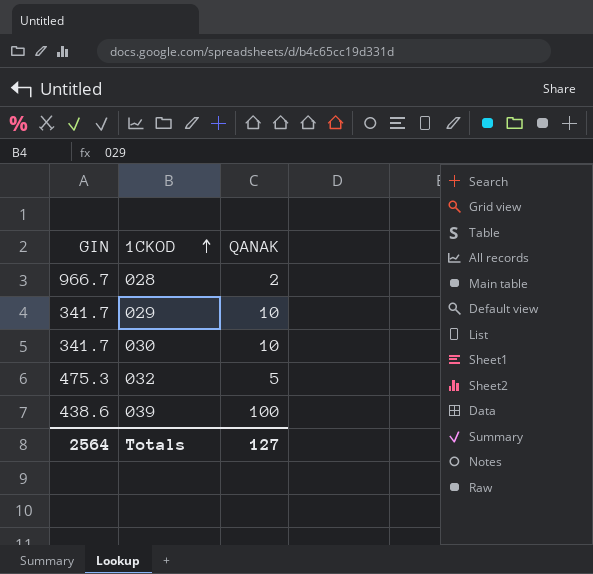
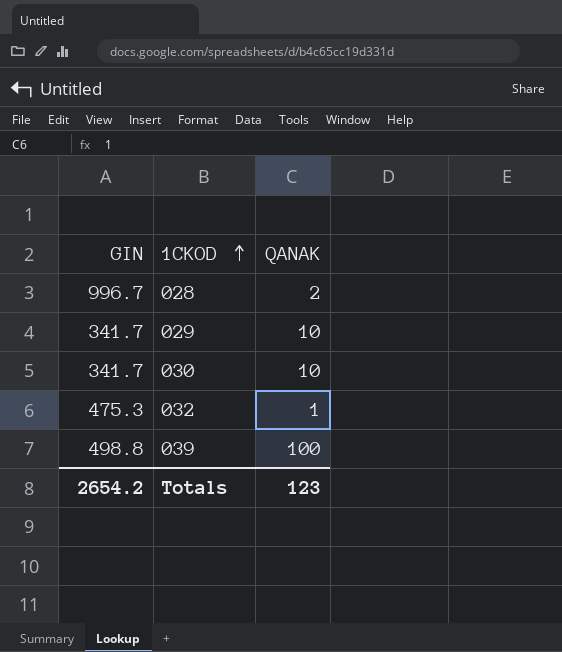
028 | GIN: 966.7 -> 996.7
032 | QANAK: 5 -> 1
039 | GIN: 438.6 -> 498.8
Totals | GIN: 2564 -> 2654.2
Totals | QANAK: 127 -> 123

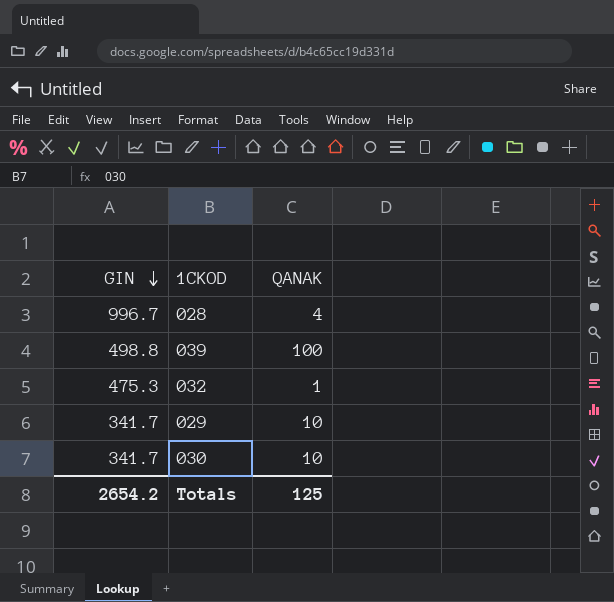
row order: 1CKOD ascending -> GIN descending
028 | QANAK: 2 -> 4
Totals | QANAK: 123 -> 125

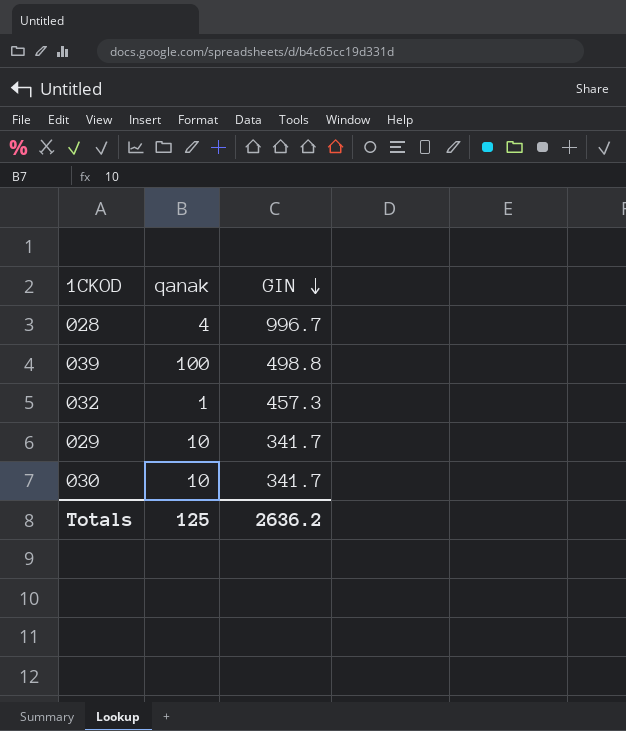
column name: QANAK -> qanak
column GIN | position: 1 -> 3
032 | GIN: 475.3 -> 457.3
Totals | GIN: 2654.2 -> 2636.2

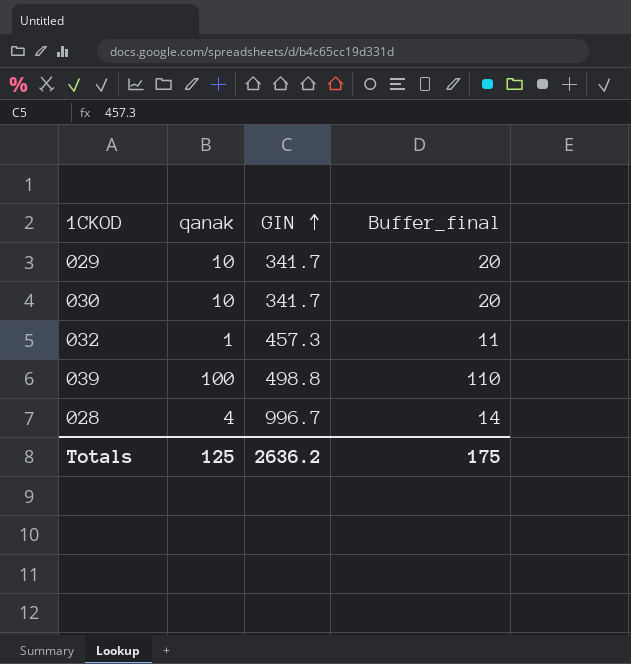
row order: GIN descending -> GIN ascending
column Buffer_final | formula: none -> [qanak] + 10

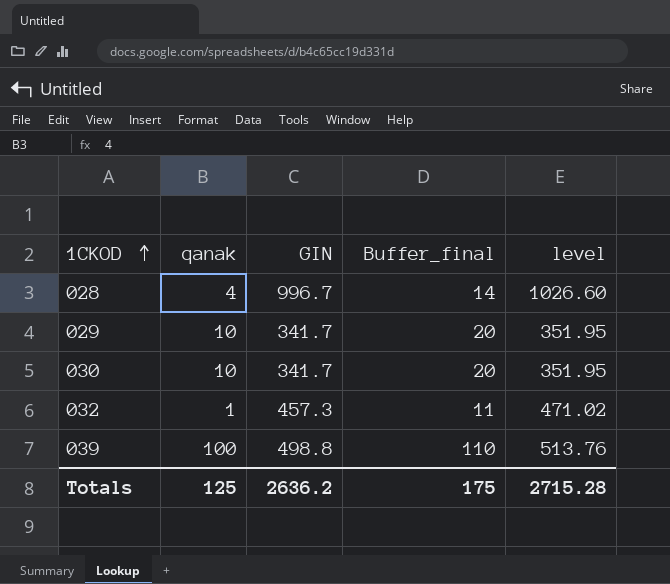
row order: GIN ascending -> 1CKOD ascending
column level | formula: none -> [GIN] * 1.03

